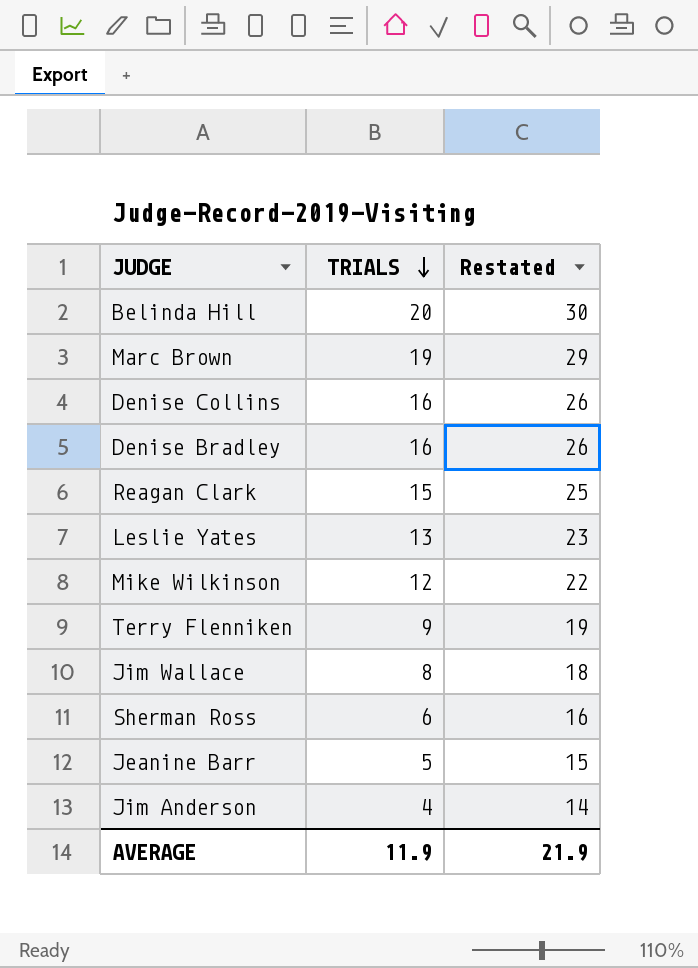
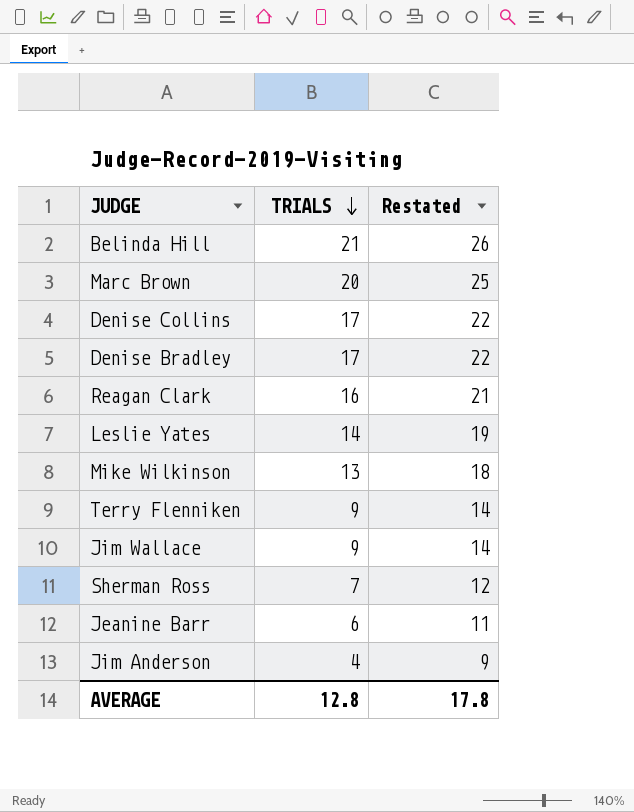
column Restated | formula: [TRIALS] + 10 -> [TRIALS] + 5
Belinda Hill | TRIALS: 20 -> 21
Marc Brown | TRIALS: 19 -> 20
Denise Collins | TRIALS: 16 -> 17
Denise Bradley | TRIALS: 16 -> 17
Reagan Clark | TRIALS: 15 -> 16
Leslie Yates | TRIALS: 13 -> 14
Mike Wilkinson | TRIALS: 12 -> 13
Jim Wallace | TRIALS: 8 -> 9
Sherman Ross | TRIALS: 6 -> 7
Jeanine Barr | TRIALS: 5 -> 6
AVERAGE | TRIALS: 11.9 -> 12.8
AVERAGE | Restated: 21.9 -> 17.8

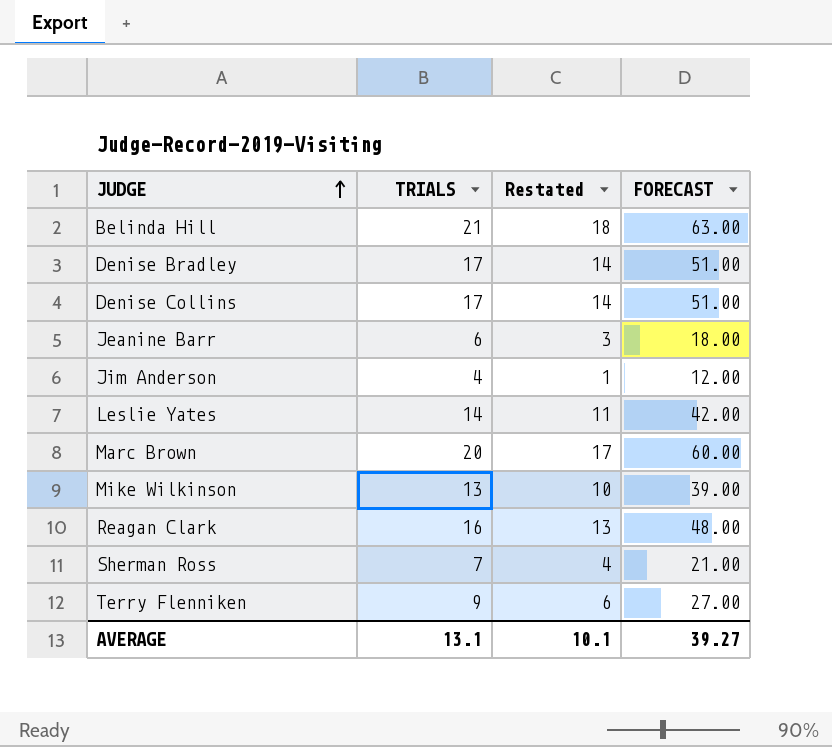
row order: TRIALS descending -> JUDGE ascending
column Restated | formula: [TRIALS] + 5 -> [TRIALS] - 3
column FORECAST | formula: none -> [TRIALS] * 3
row Jim Wallace: 9 | 14 -> none
AVERAGE | TRIALS: 12.8 -> 13.1
AVERAGE | Restated: 17.8 -> 10.1

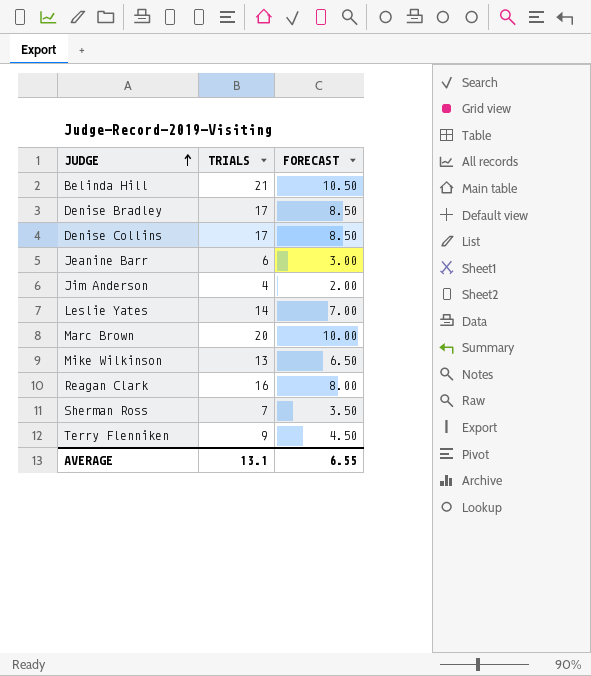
column Restated | formula: [TRIALS] - 3 -> none
column FORECAST | formula: [TRIALS] * 3 -> [TRIALS] * 0.5
AVERAGE | FORECAST: 39.27 -> 6.55

